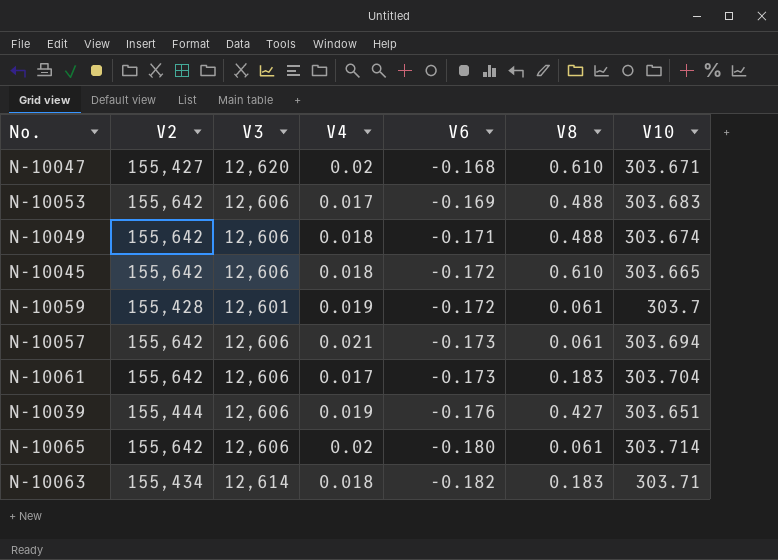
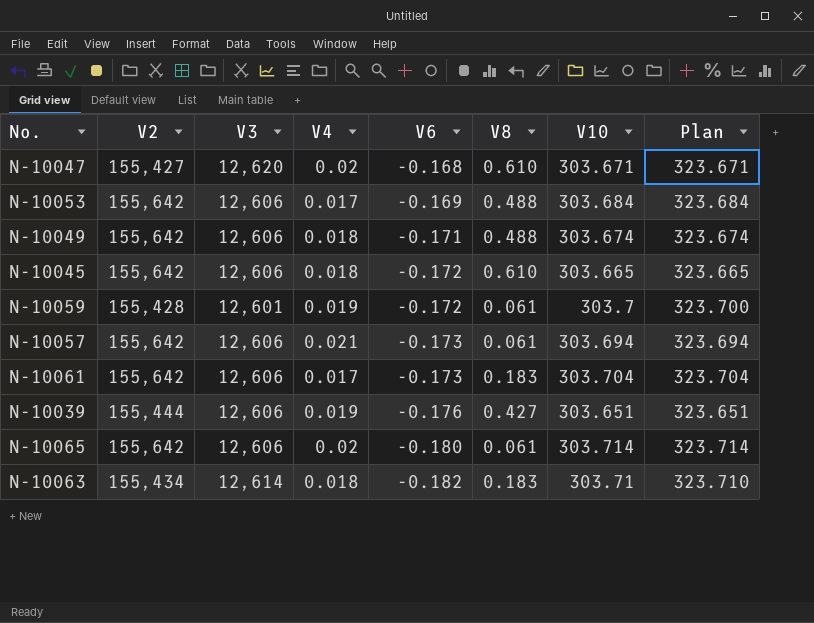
column Plan | formula: none -> [V10] + 20
N-10053 | V10: 303.683 -> 303.684

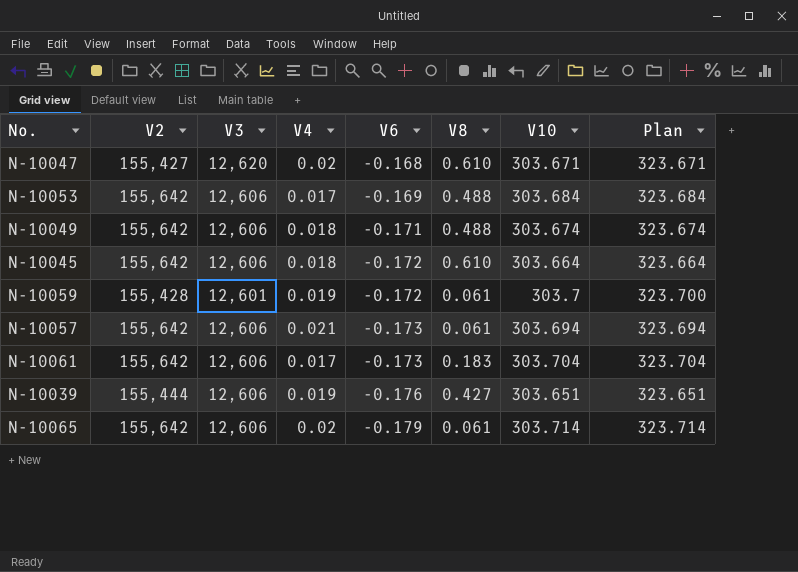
row N-10063: 155,434 | 12,614 | 0.018 | -0.182 | 0.183 | 303.71 | 323.710 -> none
N-10045 | V10: 303.665 -> 303.664
N-10045 | Plan: 323.665 -> 323.664
N-10065 | V6: -0.180 -> -0.179

